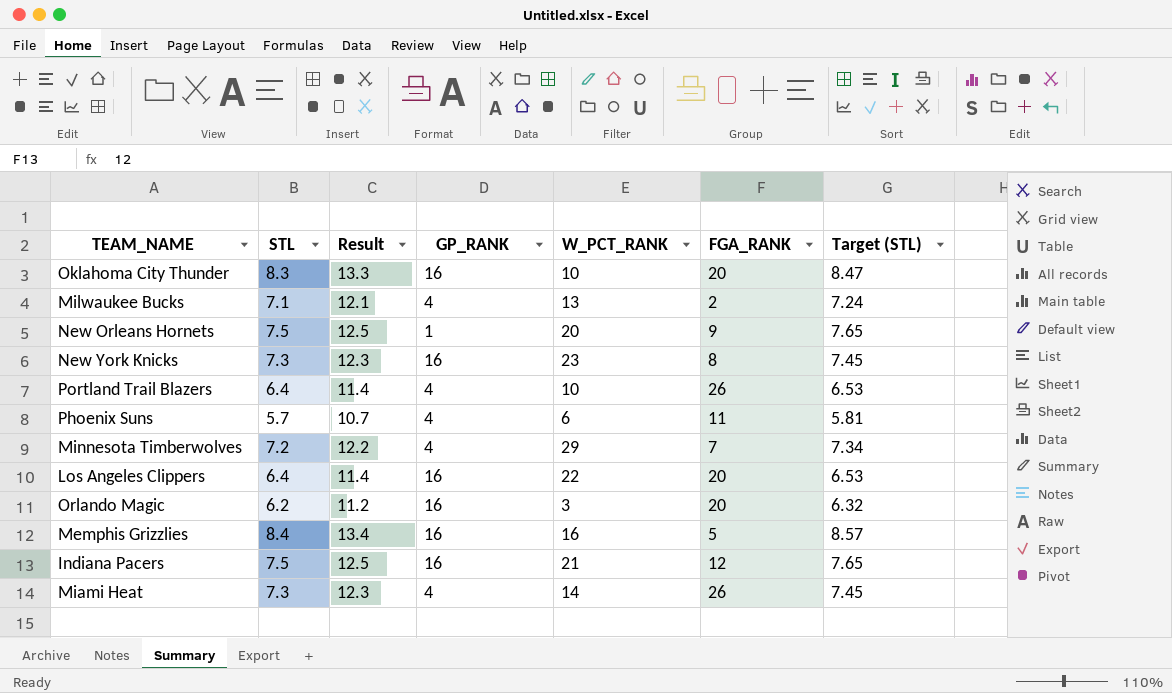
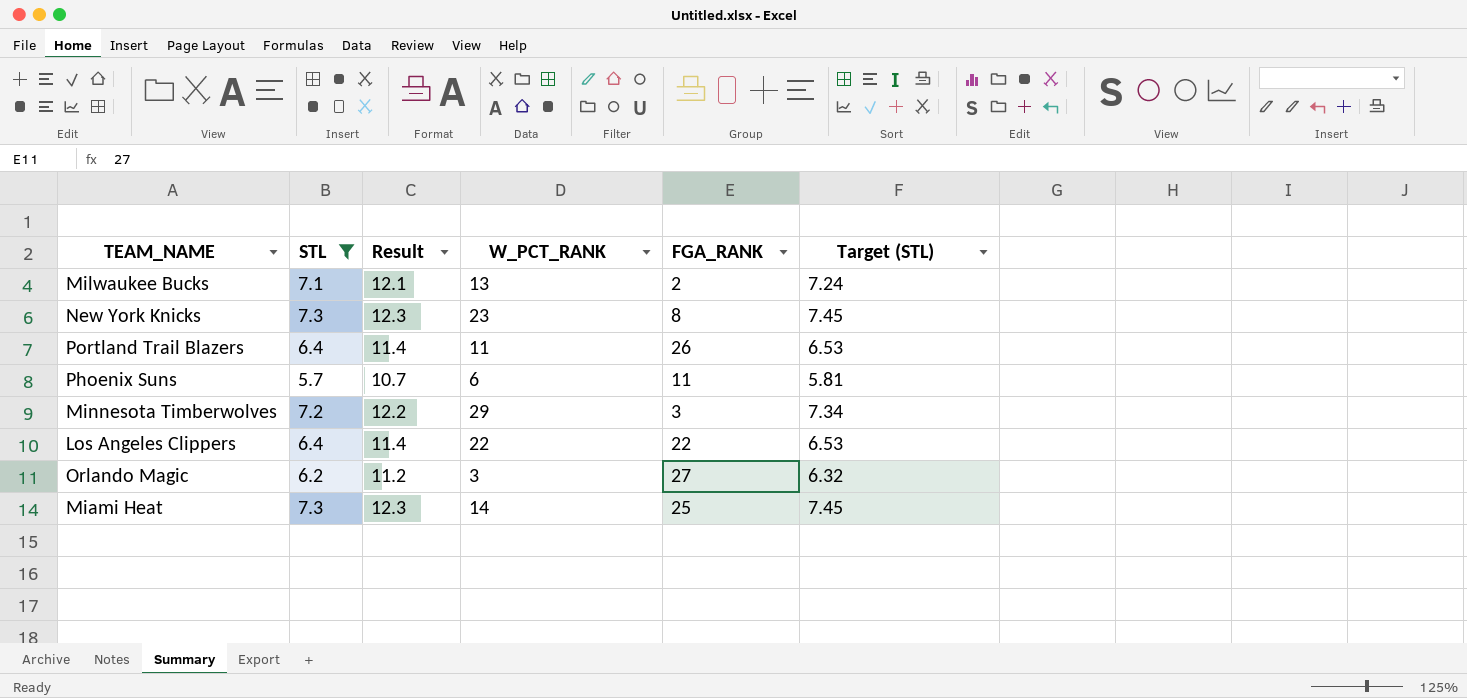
filter: none -> STL <= 7.3
column GP_RANK | position: 4 -> none
Portland Trail Blazers | W_PCT_RANK: 10 -> 11
Minnesota Timberwolves | FGA_RANK: 7 -> 3
Los Angeles Clippers | FGA_RANK: 20 -> 22
Orlando Magic | FGA_RANK: 20 -> 27
Miami Heat | FGA_RANK: 26 -> 25

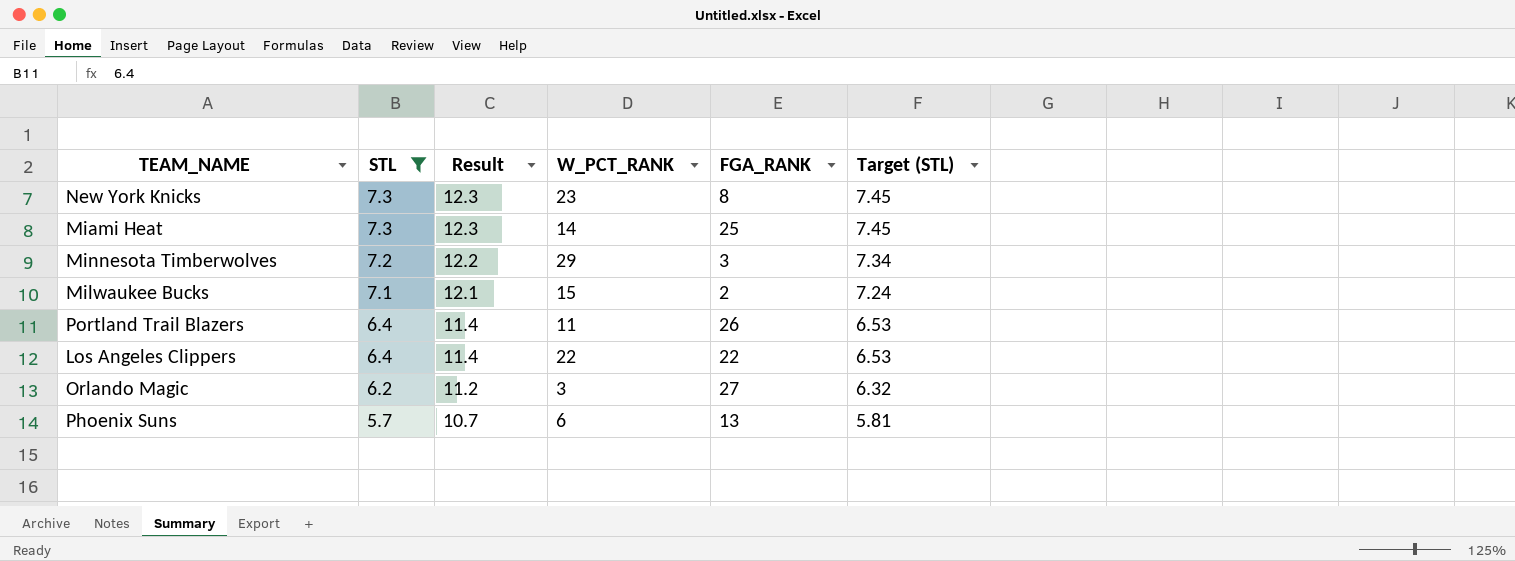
row order: none -> STL descending
Milwaukee Bucks | W_PCT_RANK: 13 -> 15
Phoenix Suns | FGA_RANK: 11 -> 13

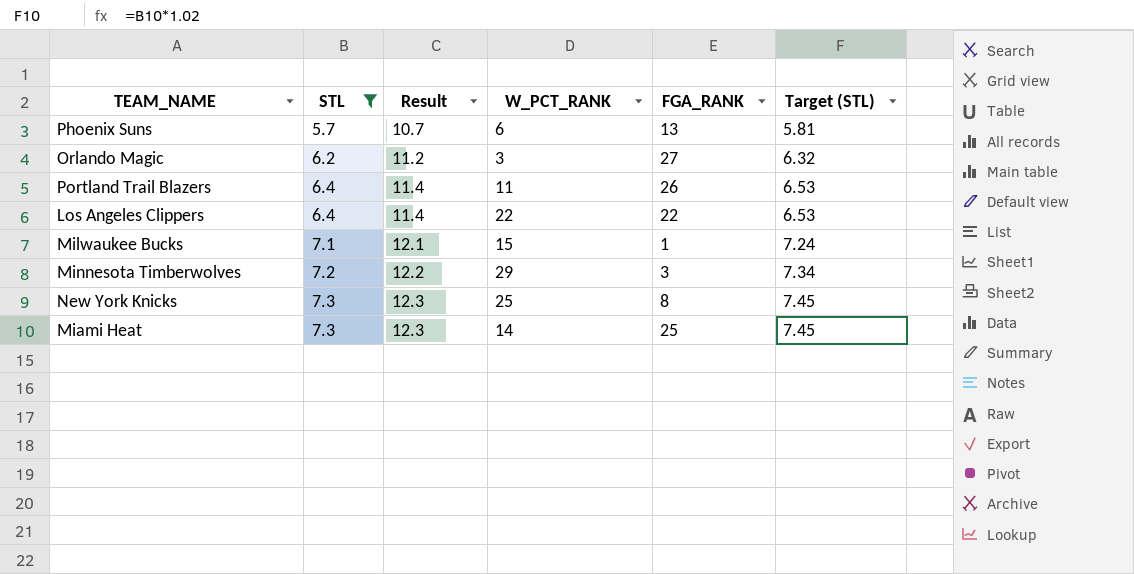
row order: STL descending -> STL ascending
Milwaukee Bucks | FGA_RANK: 2 -> 1
New York Knicks | W_PCT_RANK: 23 -> 25

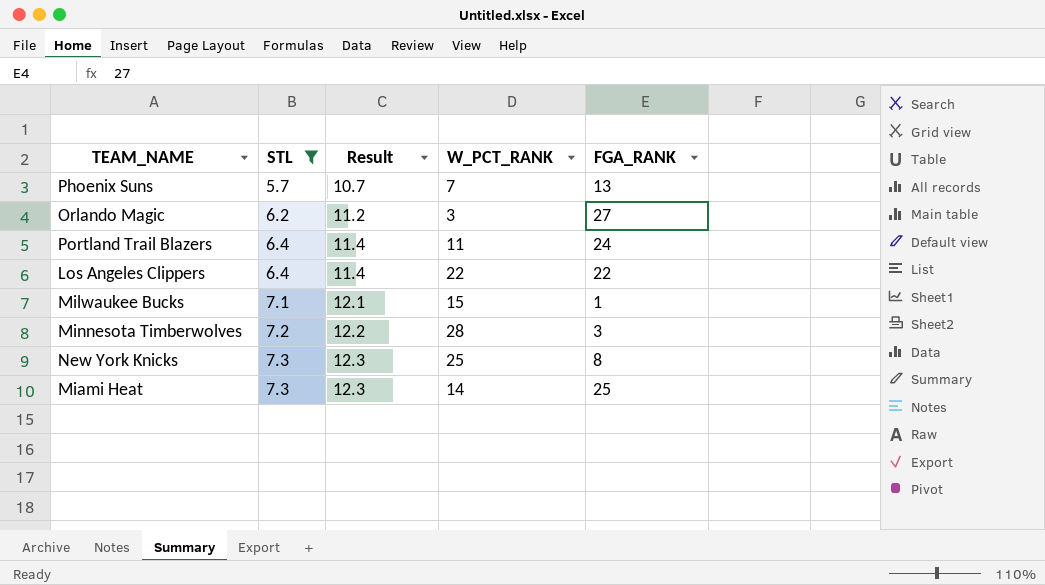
column Target (STL) | formula: [STL] * 1.02 -> none
Phoenix Suns | W_PCT_RANK: 6 -> 7
Portland Trail Blazers | FGA_RANK: 26 -> 24
Minnesota Timberwolves | W_PCT_RANK: 29 -> 28

